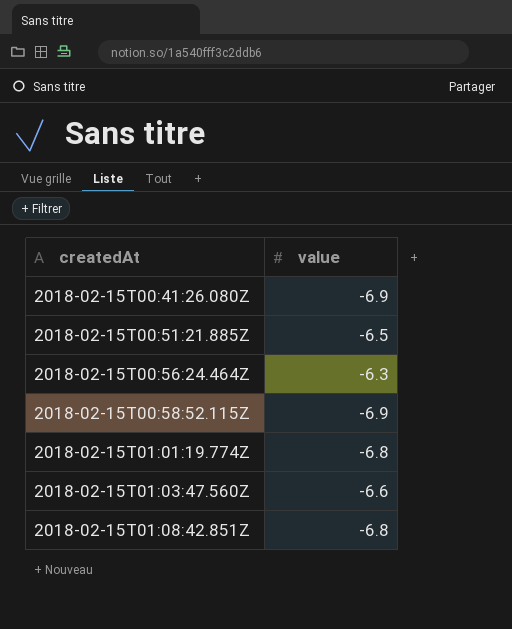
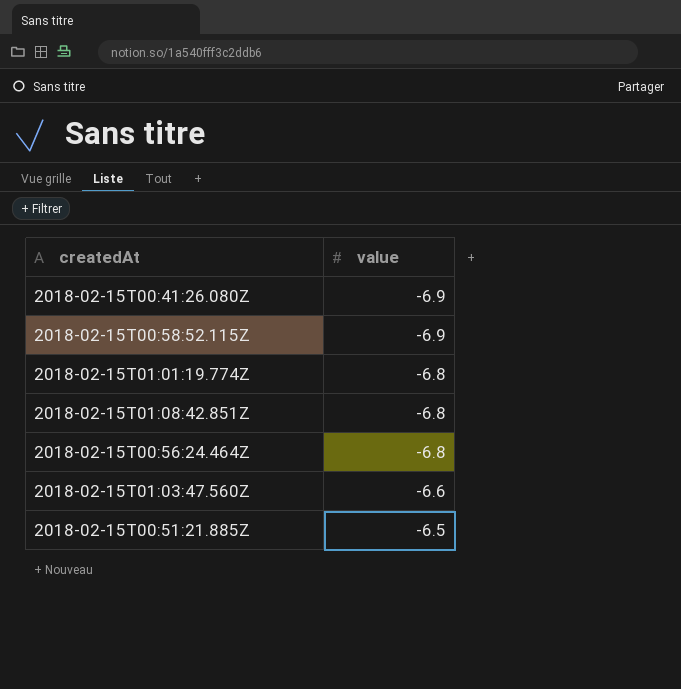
row order: createdAt ascending -> value ascending
2018-02-15T00:56:24.464Z | value: -6.3 -> -6.8

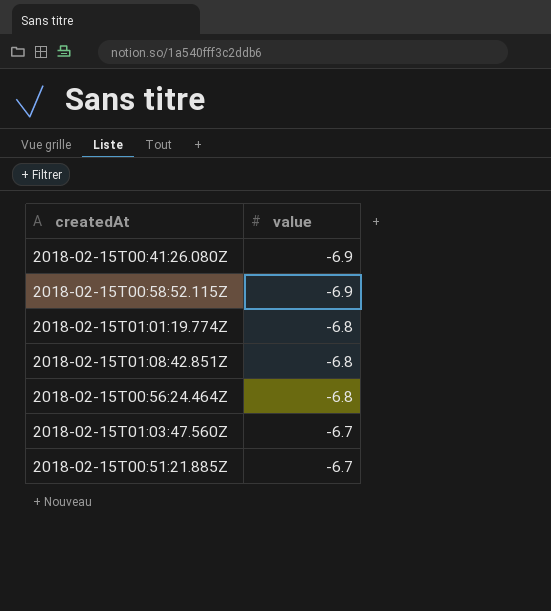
2018-02-15T01:03:47.560Z | value: -6.6 -> -6.7
2018-02-15T00:51:21.885Z | value: -6.5 -> -6.7

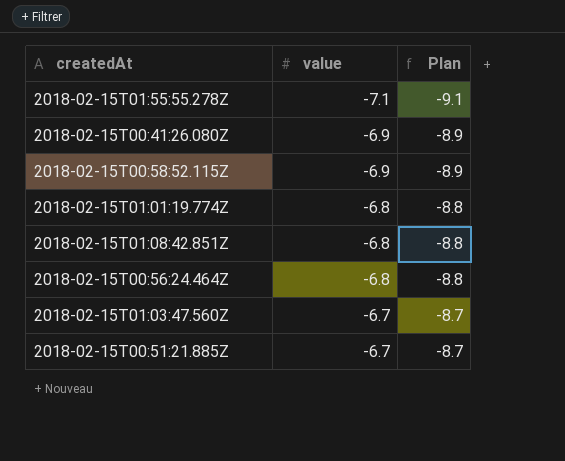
column Plan | formula: none -> [value] - 2
row 2018-02-15T01:55:55.278Z: none -> -7.1 | -9.1

